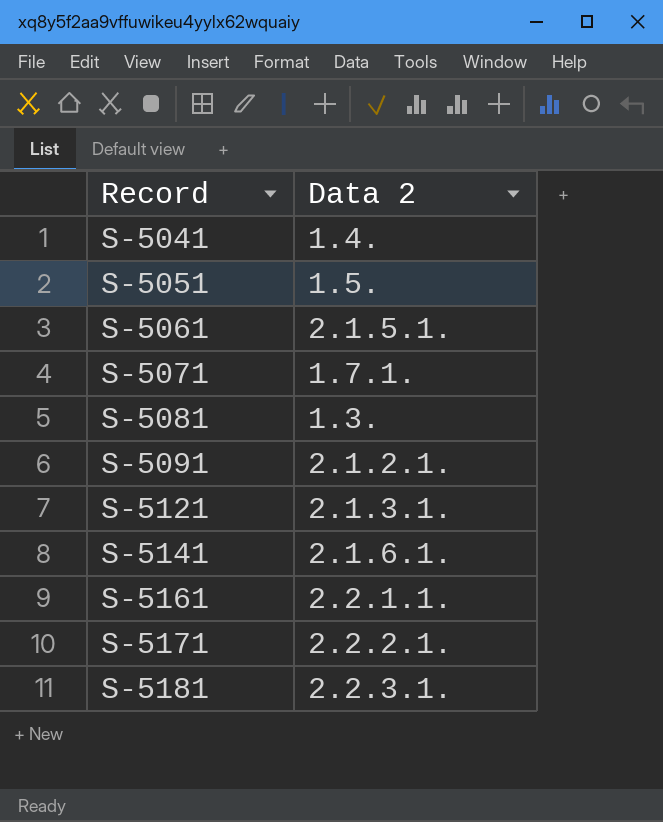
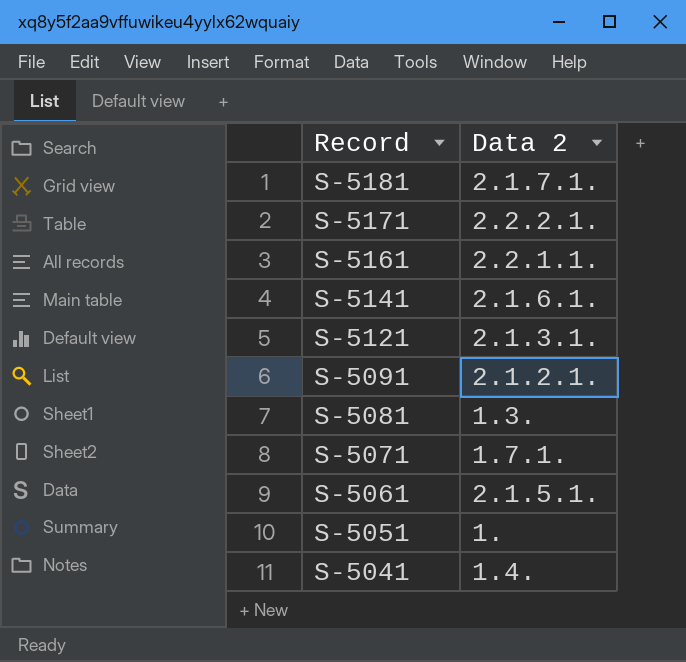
row order: Record ascending -> Record descending
S-5181 | Data 2: 2.2.3.1. -> 2.1.7.1.
S-5051 | Data 2: 1.5. -> 1.

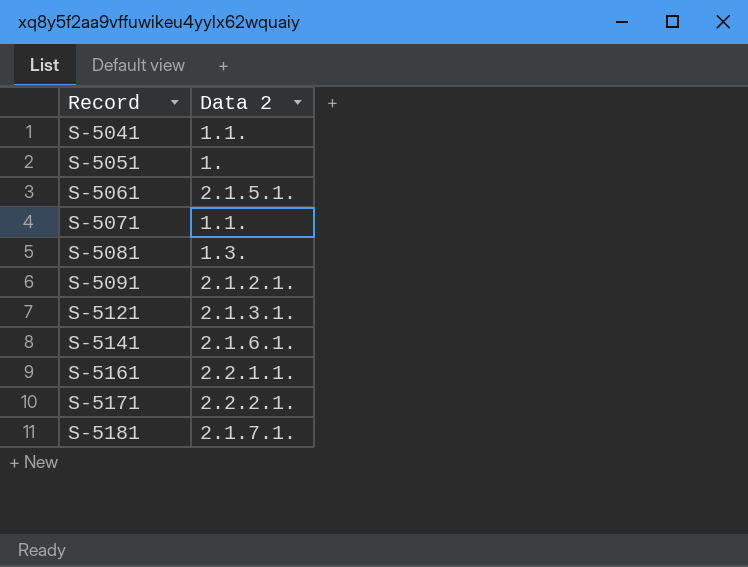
row order: Record descending -> Record ascending
S-5041 | Data 2: 1.4. -> 1.1.
S-5071 | Data 2: 1.7.1. -> 1.1.

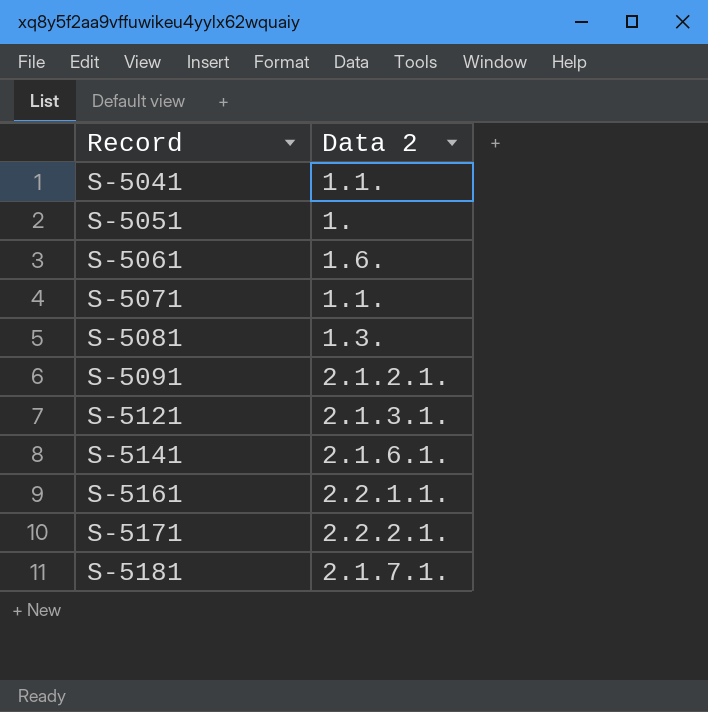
S-5061 | Data 2: 2.1.5.1. -> 1.6.

